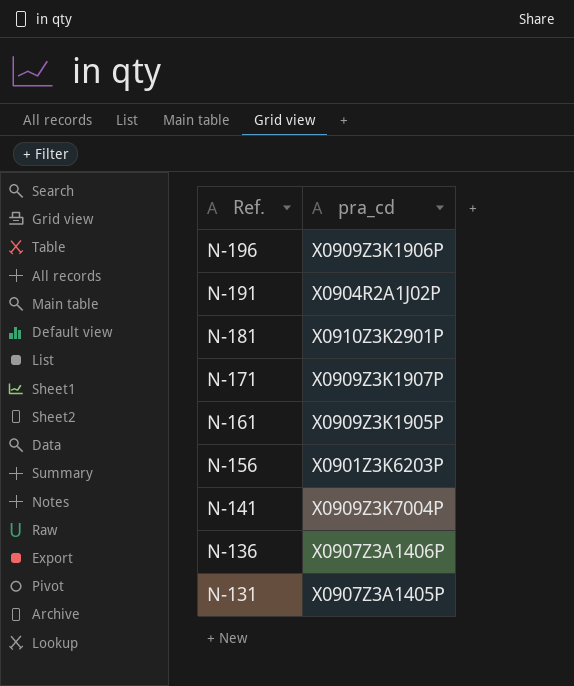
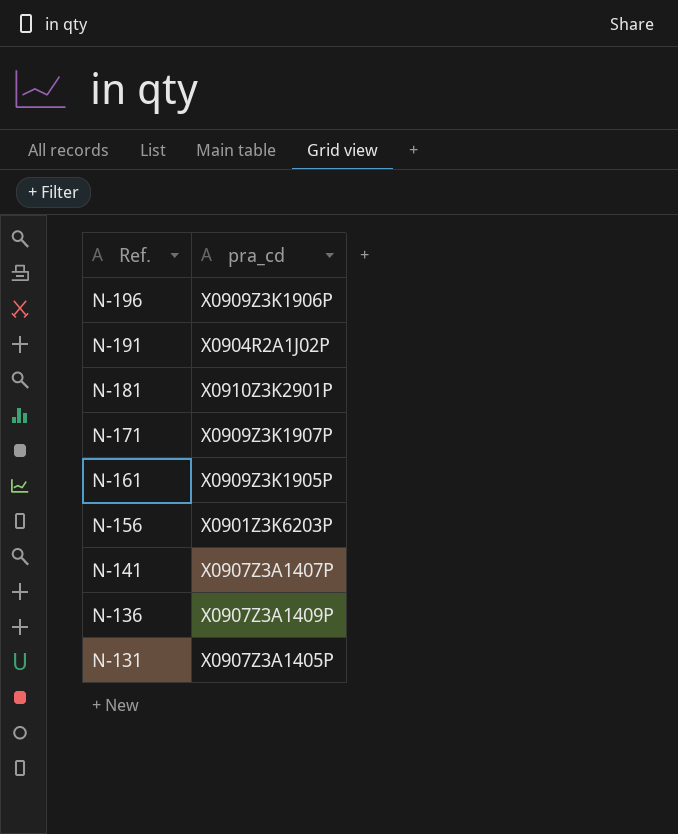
N-141 | pra_cd: X0909Z3K7004P -> X0907Z3A1407P
N-136 | pra_cd: X0907Z3A1406P -> X0907Z3A1409P

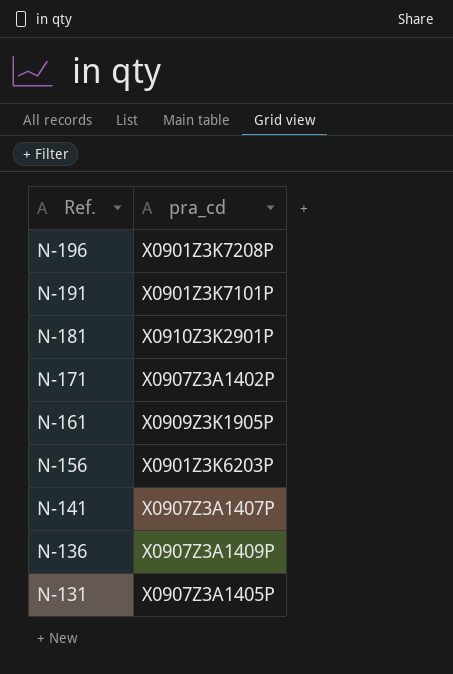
N-196 | pra_cd: X0909Z3K1906P -> X0901Z3K7208P
N-191 | pra_cd: X0904R2A1J02P -> X0901Z3K7101P
N-171 | pra_cd: X0909Z3K1907P -> X0907Z3A1402P

